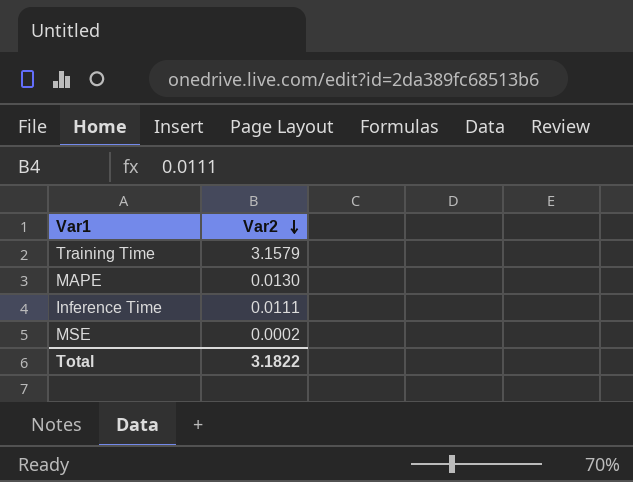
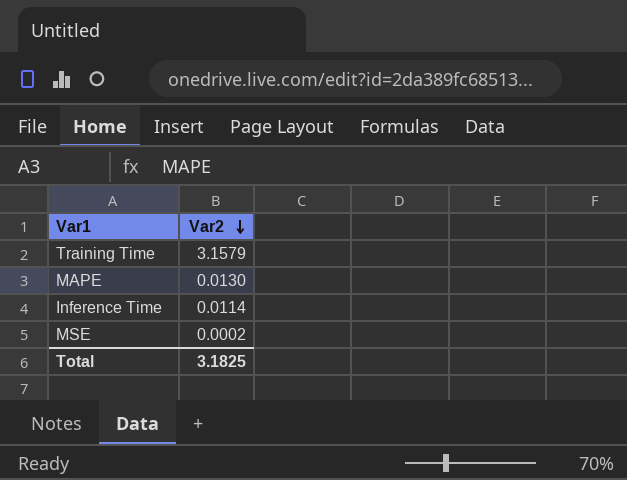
Inference Time | Var2: 0.0111 -> 0.0114
Total | Var2: 3.1822 -> 3.1825

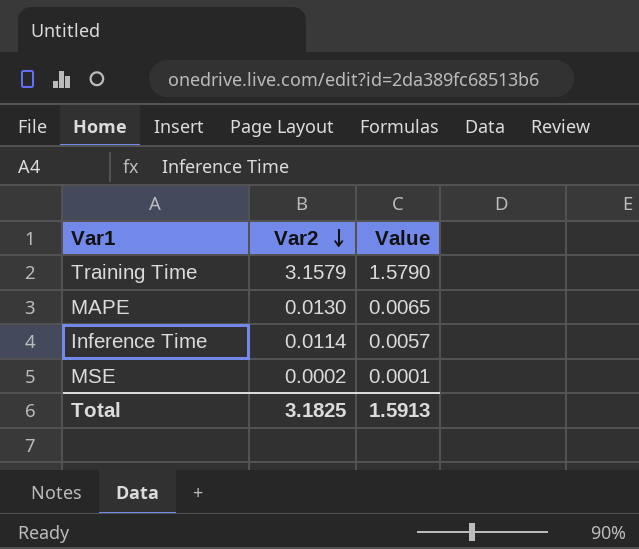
column Value | formula: none -> [Var2] * 0.5

